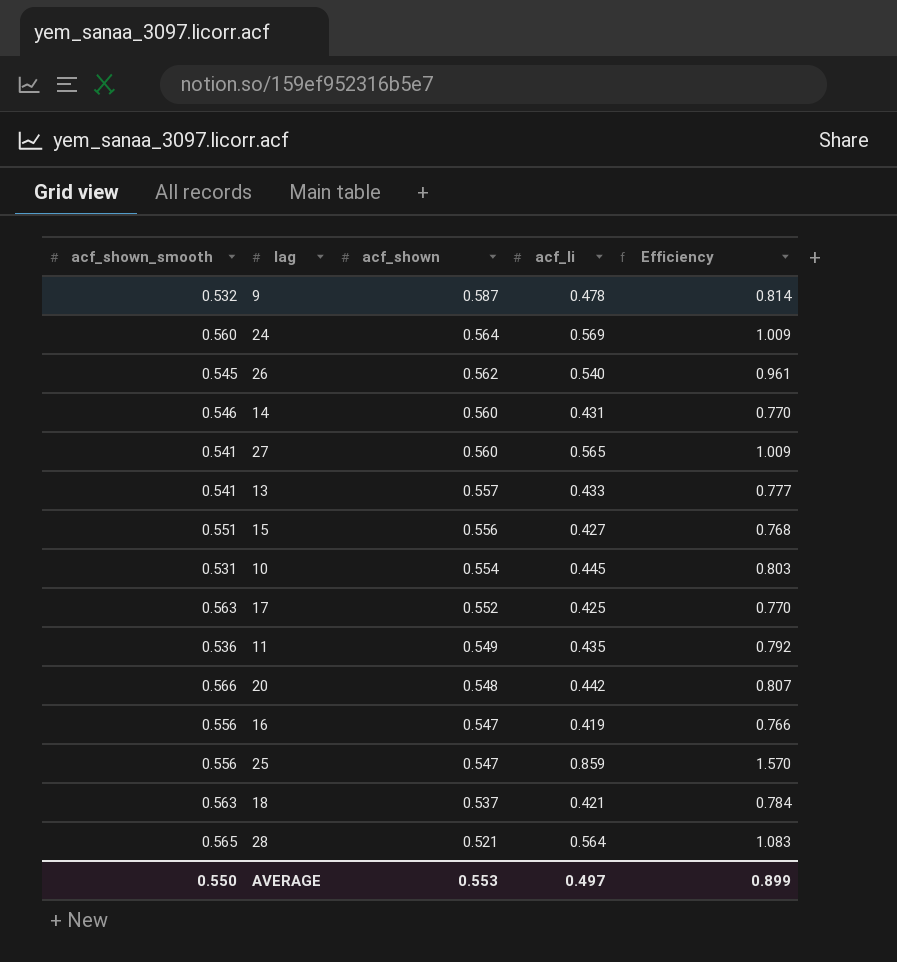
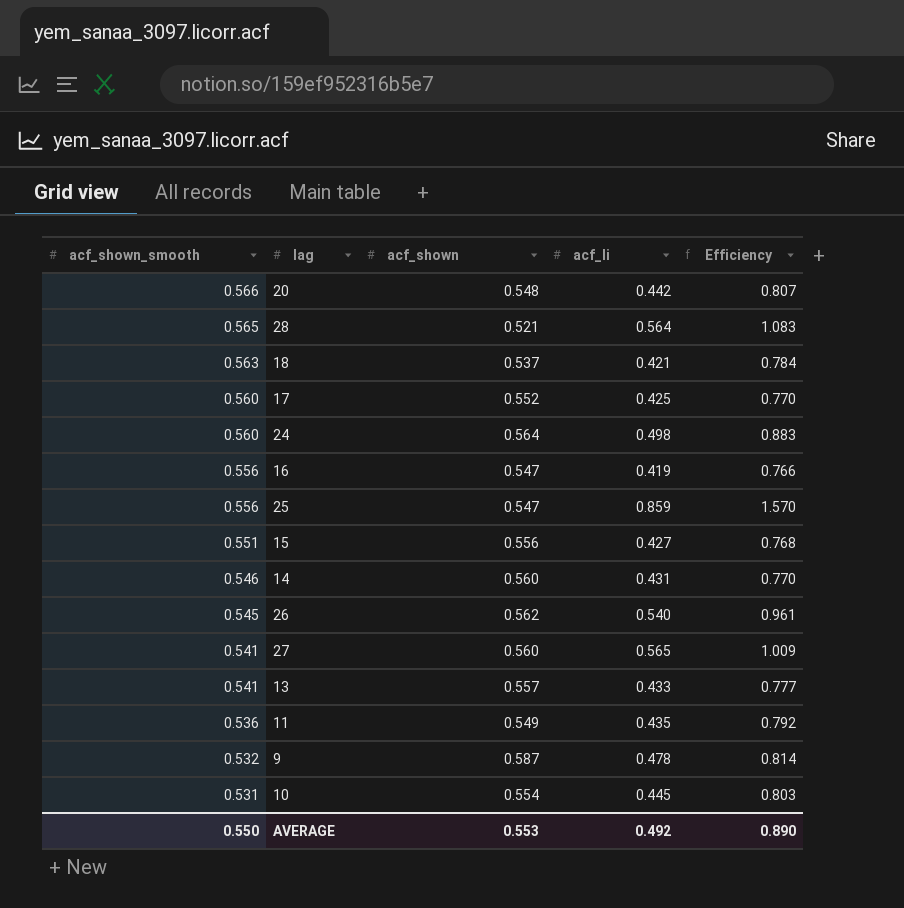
row order: acf_shown descending -> acf_shown_smooth descending
17 | acf_shown_smooth: 0.563 -> 0.560
24 | acf_li: 0.569 -> 0.498
24 | Efficiency: 1.009 -> 0.883
AVERAGE | acf_li: 0.497 -> 0.492
AVERAGE | Efficiency: 0.899 -> 0.890

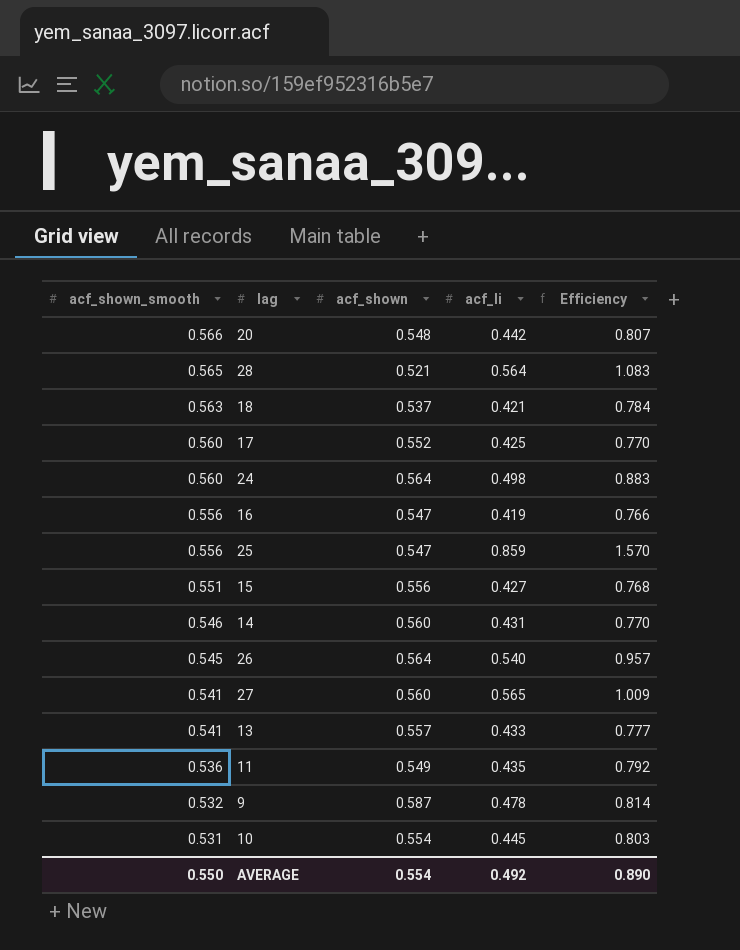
26 | acf_shown: 0.562 -> 0.564
26 | Efficiency: 0.961 -> 0.957
AVERAGE | acf_shown: 0.553 -> 0.554

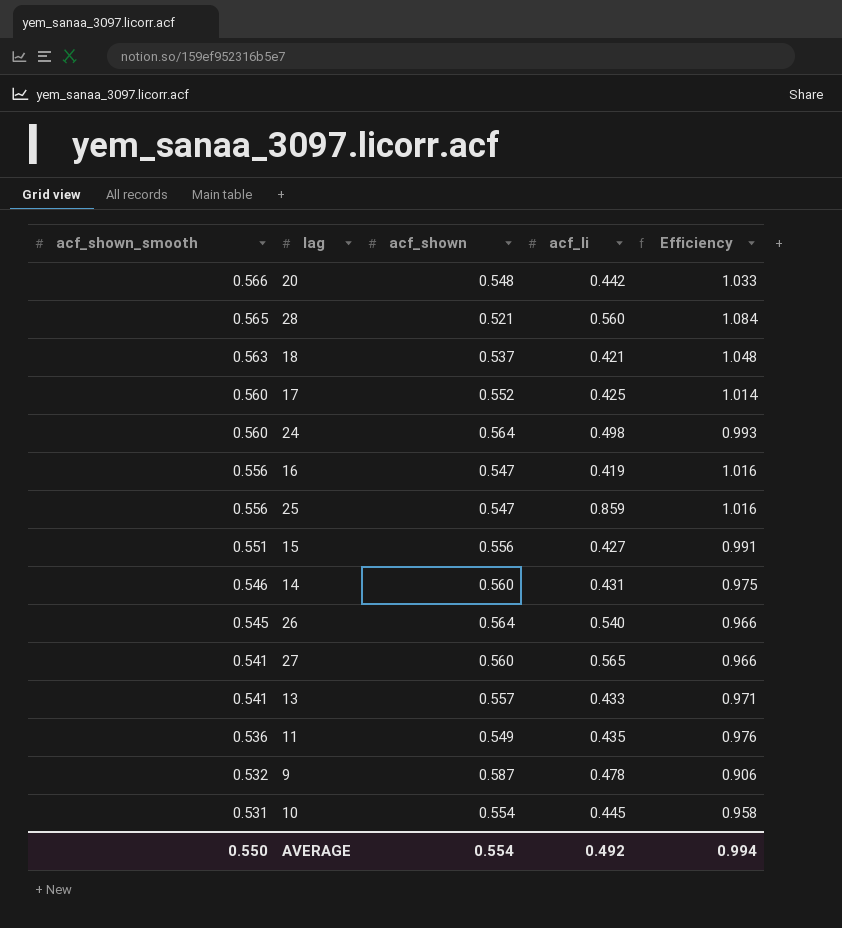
column Efficiency | formula: [acf_li] / [acf_shown] -> [acf_shown_smooth] / [acf_shown]
28 | acf_li: 0.564 -> 0.560
AVERAGE | Efficiency: 0.890 -> 0.994

